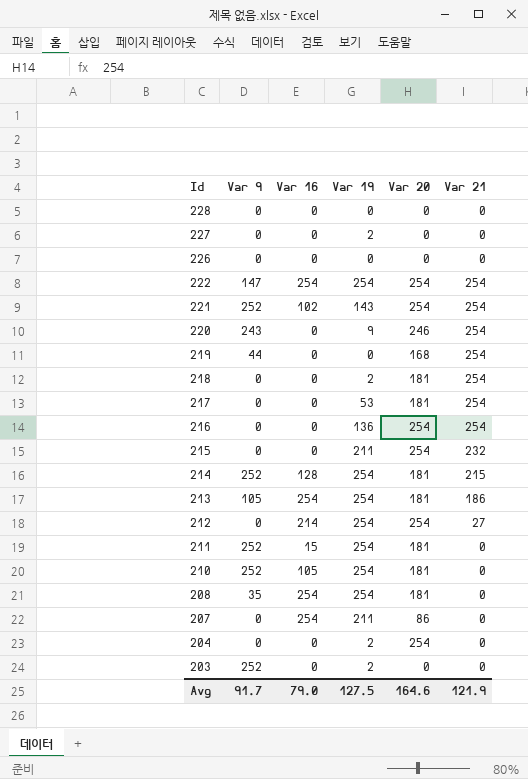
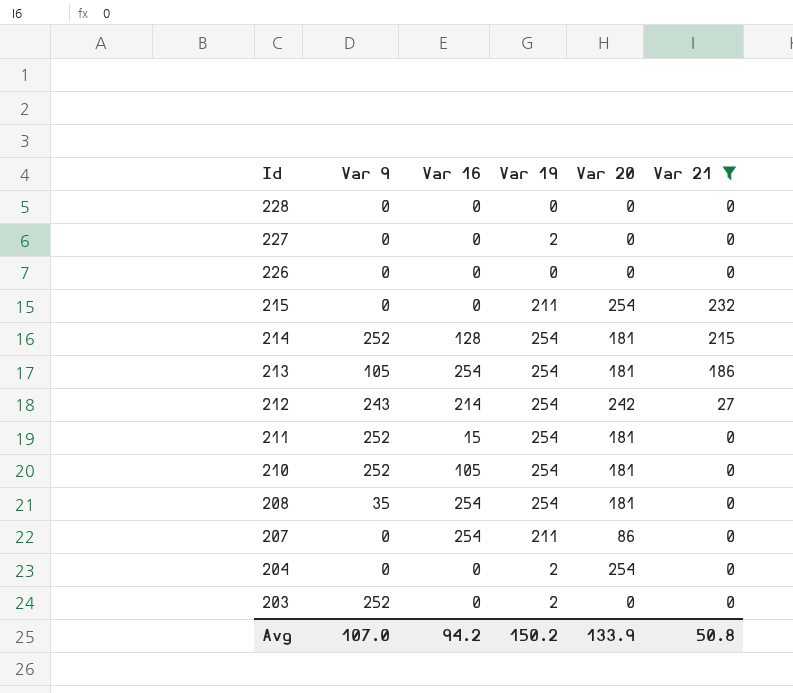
filter: none -> Var 21 != 254
212 | Var 9: 0 -> 243
212 | Var 20: 254 -> 242
Avg | Var 9: 91.7 -> 107.0
Avg | Var 16: 79.0 -> 94.2
Avg | Var 19: 127.5 -> 150.2
Avg | Var 20: 164.6 -> 133.9
Avg | Var 21: 121.9 -> 50.8

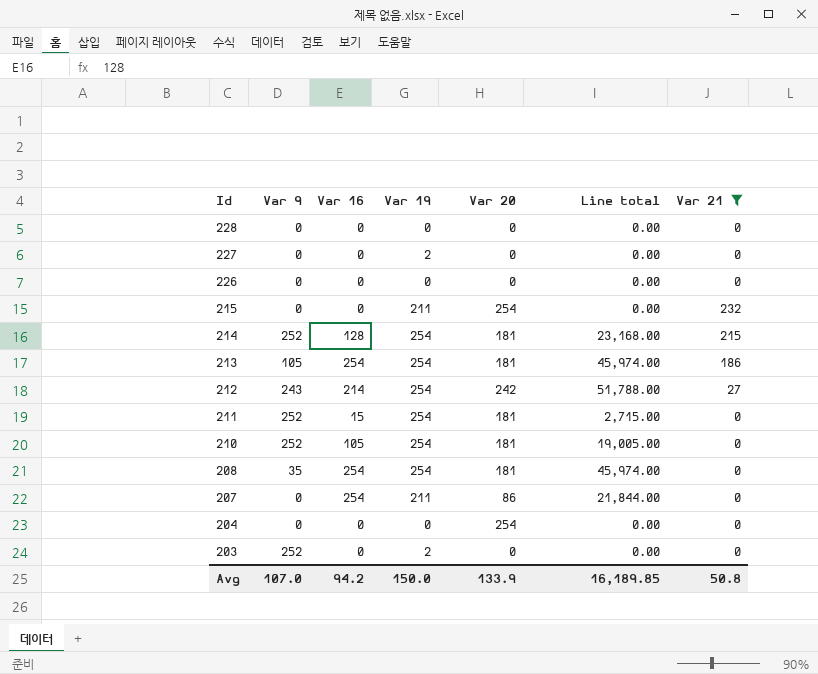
column Line total | formula: none -> [Var 16] * [Var 20]
204 | Var 19: 2 -> 0
Avg | Var 19: 150.2 -> 150.0

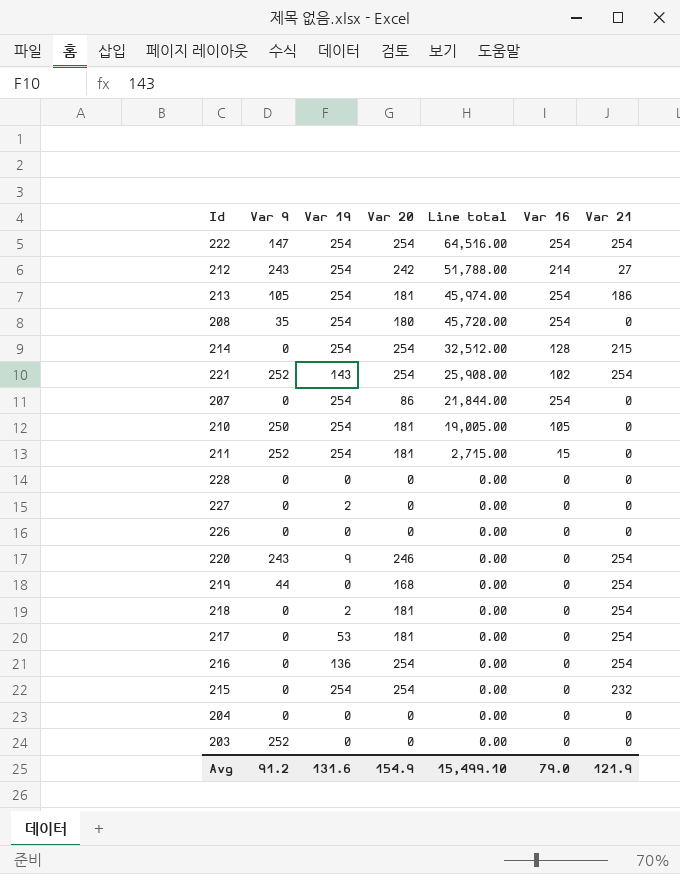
filter: Var 21 != 254 -> none
row order: Id descending -> Line total descending
column Var 16 | position: 3 -> 6
208 | Var 20: 181 -> 180
208 | Line total: 45,974.00 -> 45,720.00
214 | Var 9: 252 -> 0
214 | Var 20: 181 -> 254
214 | Line total: 23,168.00 -> 32,512.00
207 | Var 19: 211 -> 254
210 | Var 9: 252 -> 250
215 | Var 19: 211 -> 254
204 | Var 20: 254 -> 0
203 | Var 19: 2 -> 0
Avg | Var 9: 107.0 -> 91.2
Avg | Var 19: 150.0 -> 131.6
Avg | Var 20: 133.9 -> 154.9
Avg | Line total: 16,189.85 -> 15,499.10
Avg | Var 16: 94.2 -> 79.0
Avg | Var 21: 50.8 -> 121.9

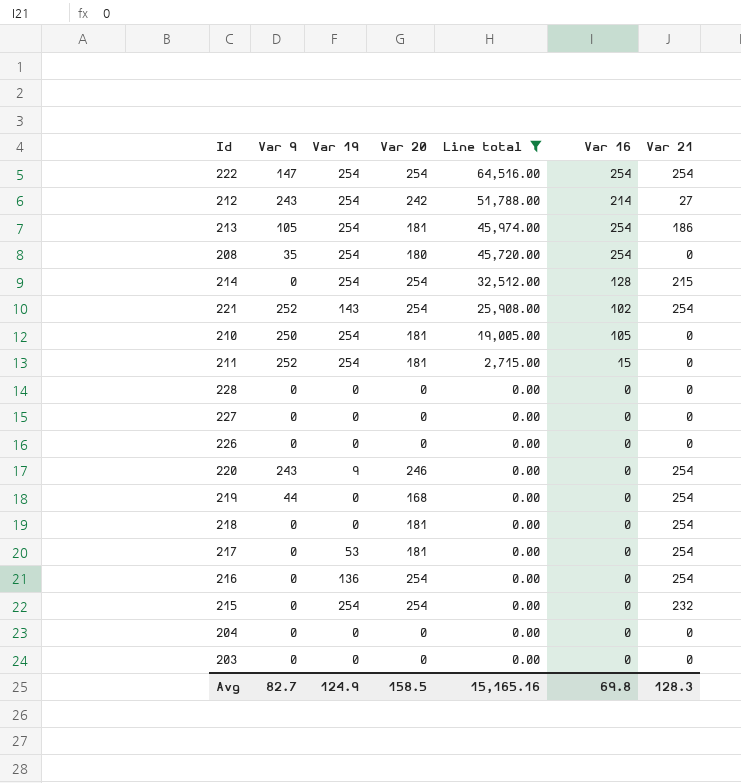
filter: none -> Line total != 21,844.00
227 | Var 19: 2 -> 0
218 | Var 19: 2 -> 0
203 | Var 9: 252 -> 0
Avg | Var 9: 91.2 -> 82.7
Avg | Var 19: 131.6 -> 124.9
Avg | Var 20: 154.9 -> 158.5
Avg | Line total: 15,499.10 -> 15,165.16
Avg | Var 16: 79.0 -> 69.8
Avg | Var 21: 121.9 -> 128.3

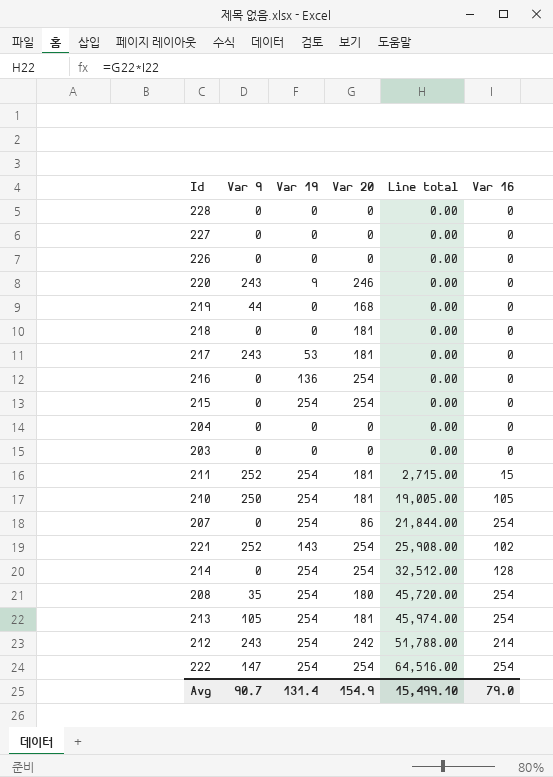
filter: Line total != 21,844.00 -> none
row order: Line total descending -> Line total ascending
column Var 21 | position: 7 -> none
217 | Var 9: 0 -> 243
Avg | Var 9: 82.7 -> 90.7
Avg | Var 19: 124.9 -> 131.4
Avg | Var 20: 158.5 -> 154.9
Avg | Line total: 15,165.16 -> 15,499.10
Avg | Var 16: 69.8 -> 79.0

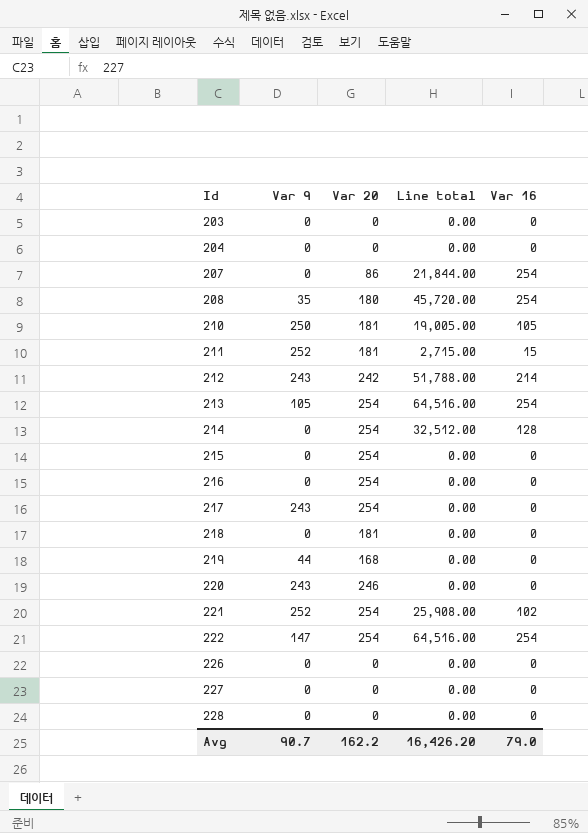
row order: Line total ascending -> Id ascending
column Var 19 | position: 3 -> none
213 | Var 20: 181 -> 254
213 | Line total: 45,974.00 -> 64,516.00
217 | Var 20: 181 -> 254
Avg | Var 20: 154.9 -> 162.2
Avg | Line total: 15,499.10 -> 16,426.20

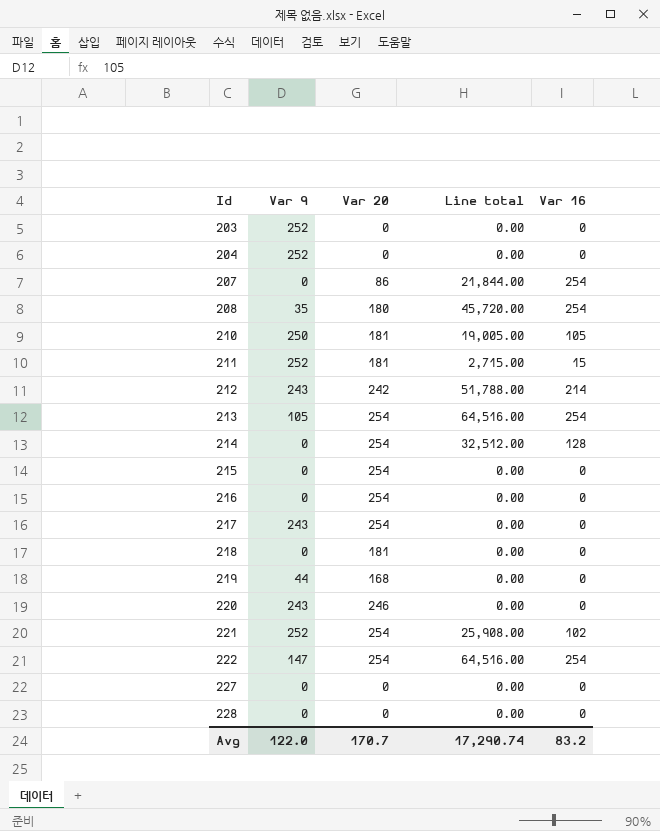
row 226: 0 | 0 | 0.00 | 0 -> none
203 | Var 9: 0 -> 252
204 | Var 9: 0 -> 252
Avg | Var 9: 90.7 -> 122.0
Avg | Var 20: 162.2 -> 170.7
Avg | Line total: 16,426.20 -> 17,290.74
Avg | Var 16: 79.0 -> 83.2

